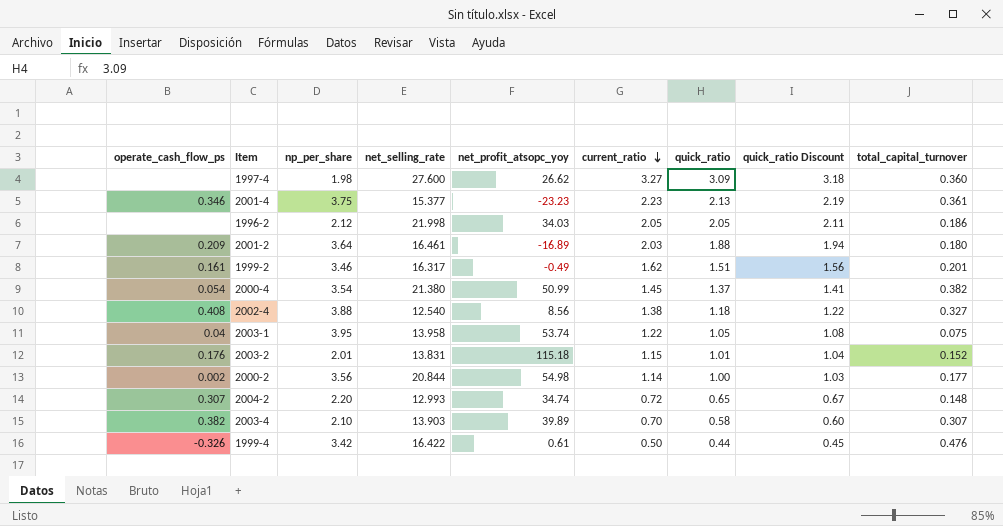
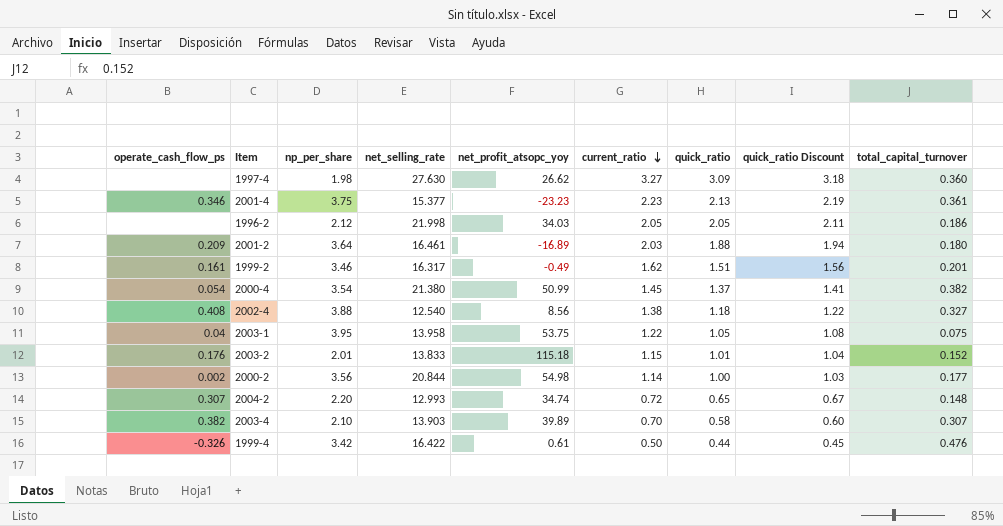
1997-4 | net_selling_rate: 27.600 -> 27.630
2003-1 | net_profit_atsopc_yoy: 53.74 -> 53.75
2003-2 | net_selling_rate: 13.831 -> 13.833

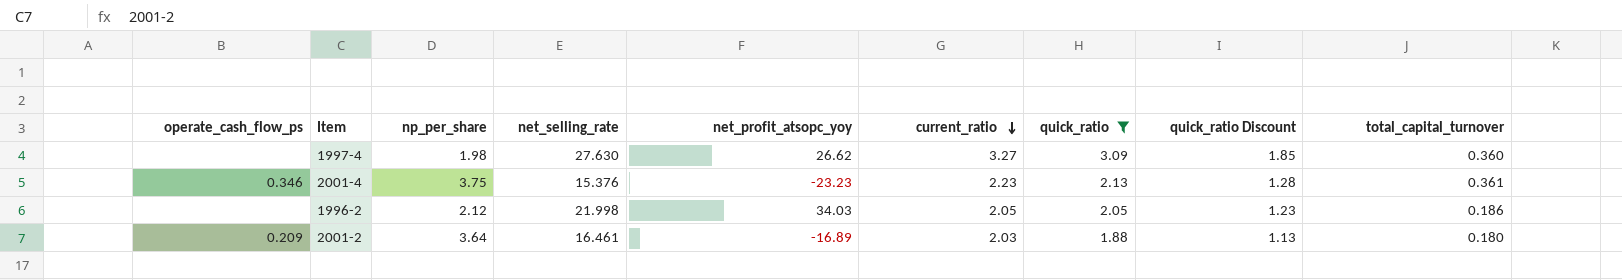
filter: none -> quick_ratio >= 1.88
column quick_ratio Discount | formula: [quick_ratio] * 1.03 -> [quick_ratio] * 0.6
2001-4 | net_selling_rate: 15.377 -> 15.376

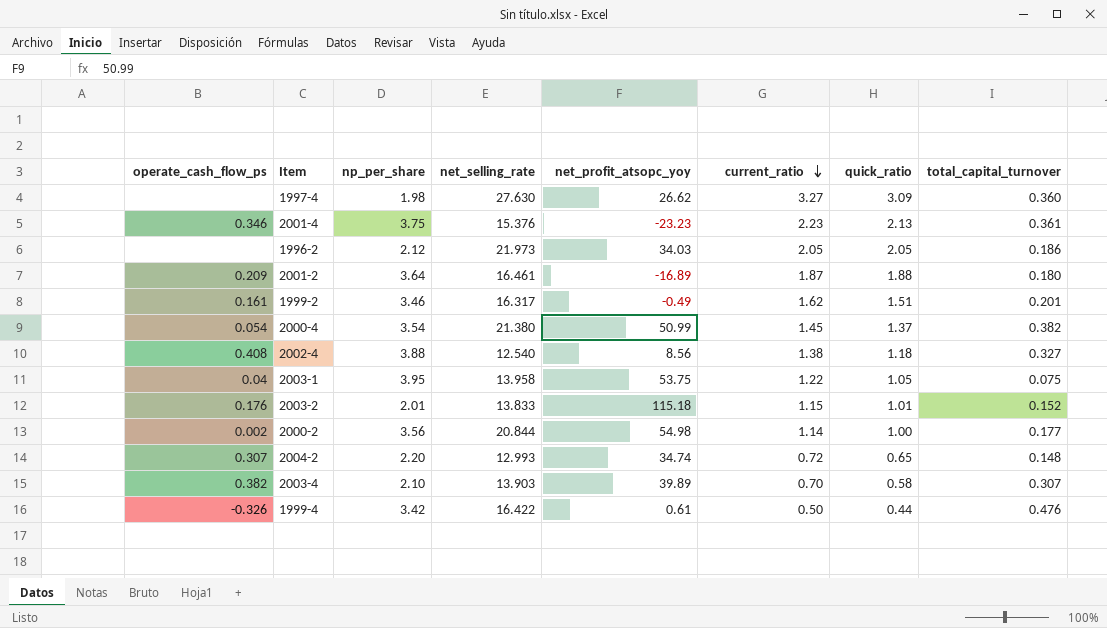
filter: quick_ratio >= 1.88 -> none
column quick_ratio Discount | formula: [quick_ratio] * 0.6 -> none
1996-2 | net_selling_rate: 21.998 -> 21.973
2001-2 | current_ratio: 2.03 -> 1.87

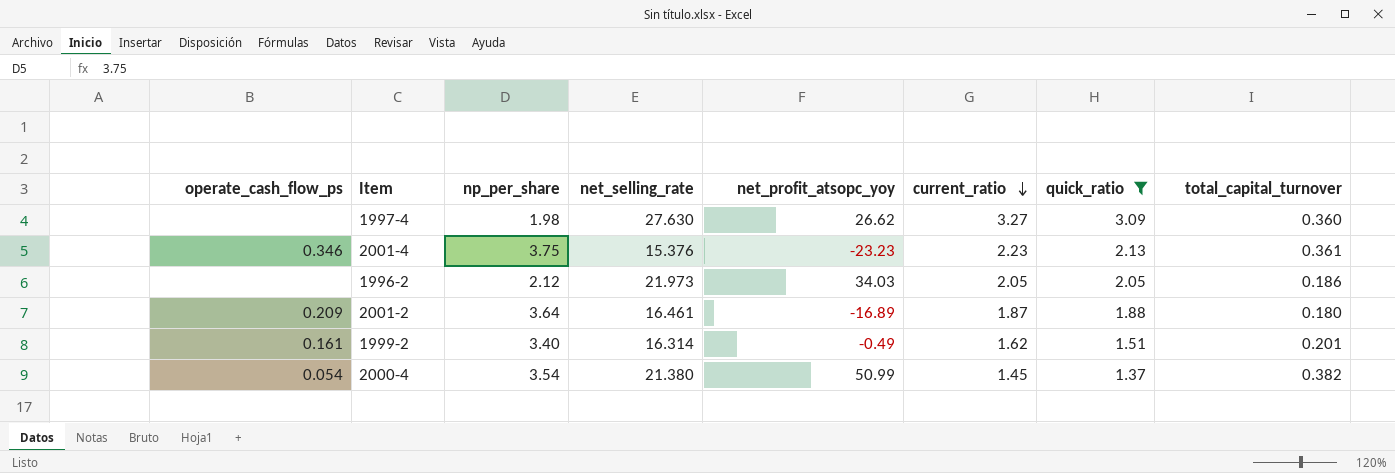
filter: none -> quick_ratio >= 1.37
1999-2 | np_per_share: 3.46 -> 3.40
1999-2 | net_selling_rate: 16.317 -> 16.314

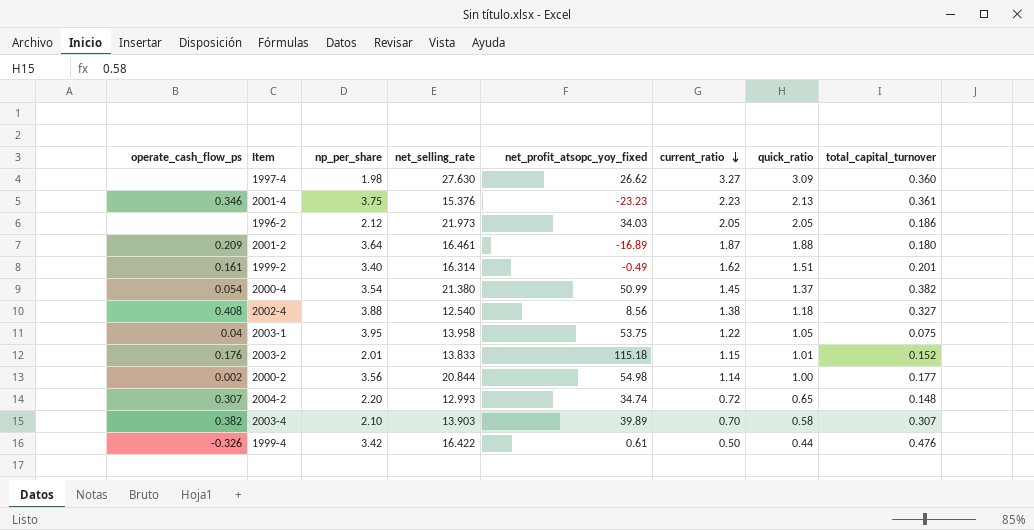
filter: quick_ratio >= 1.37 -> none
column name: net_profit_atsopc_yoy -> net_profit_atsopc_yoy_fixed

